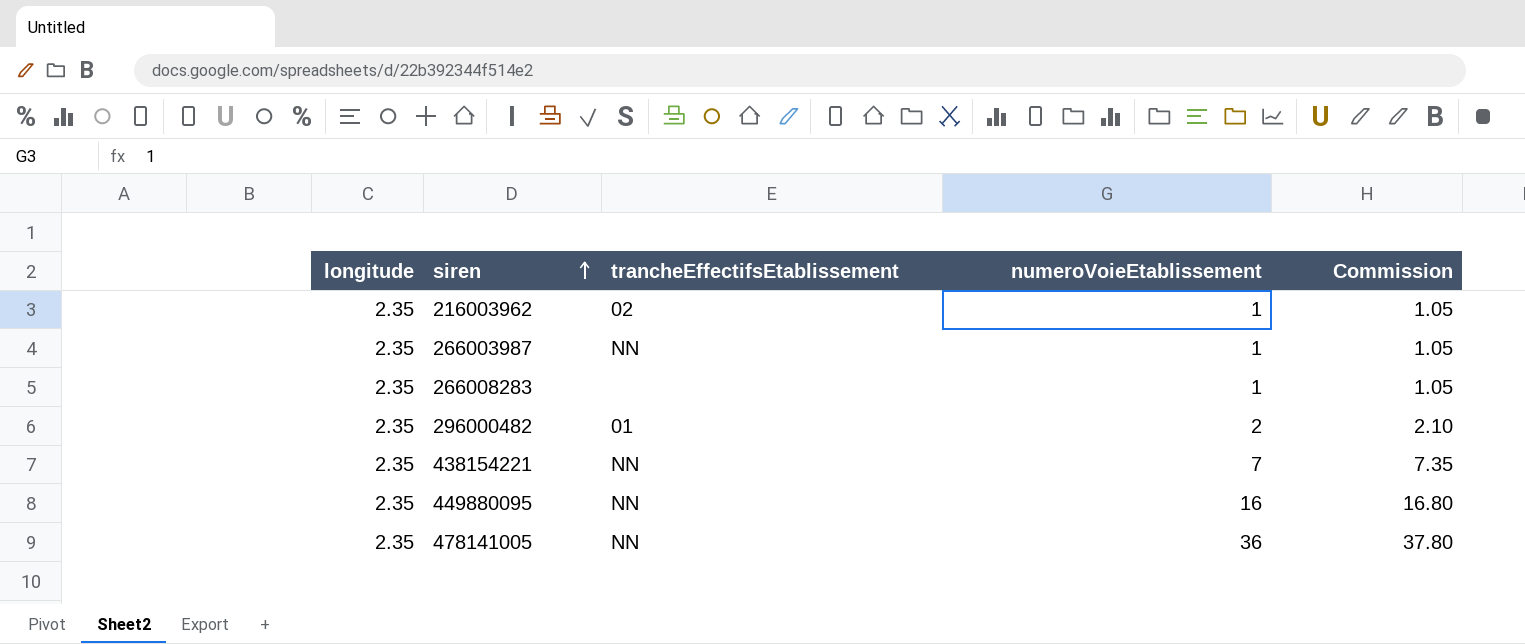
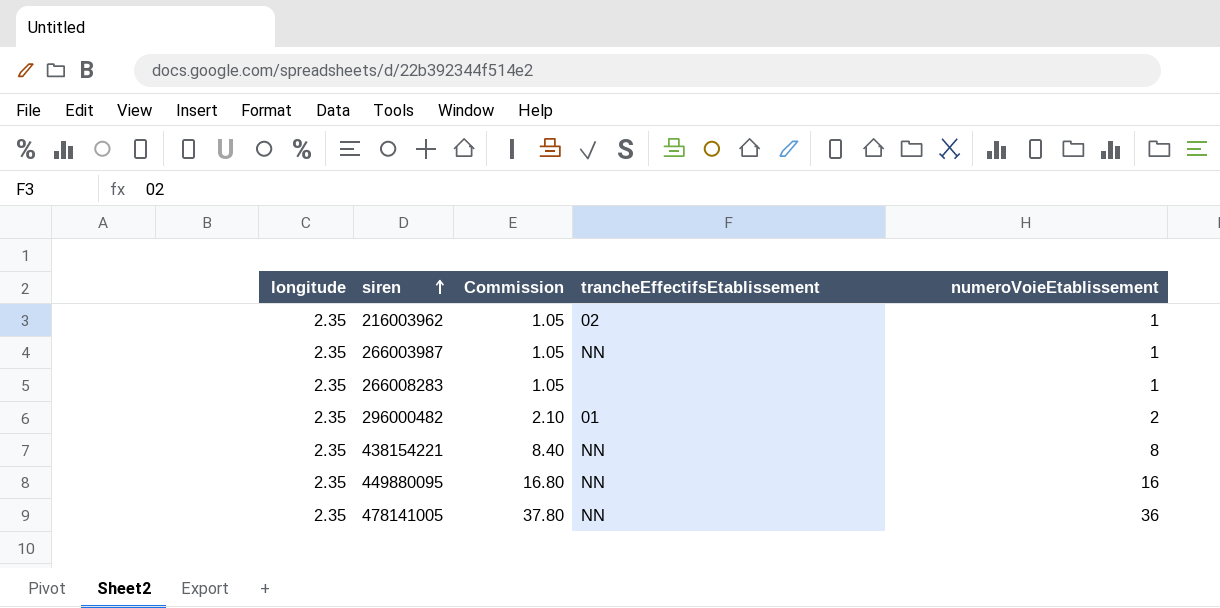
column Commission | position: 5 -> 3
438154221 | Commission: 7.35 -> 8.40
438154221 | numeroVoieEtablissement: 7 -> 8

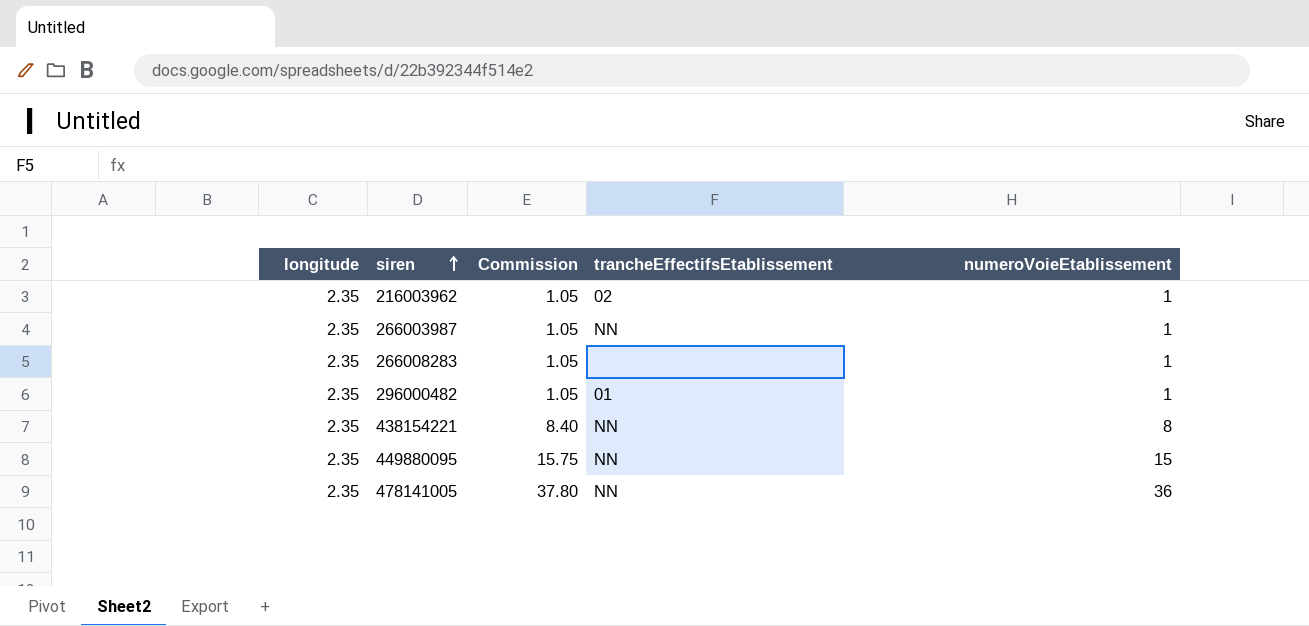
296000482 | Commission: 2.10 -> 1.05
296000482 | numeroVoieEtablissement: 2 -> 1
449880095 | Commission: 16.80 -> 15.75
449880095 | numeroVoieEtablissement: 16 -> 15

